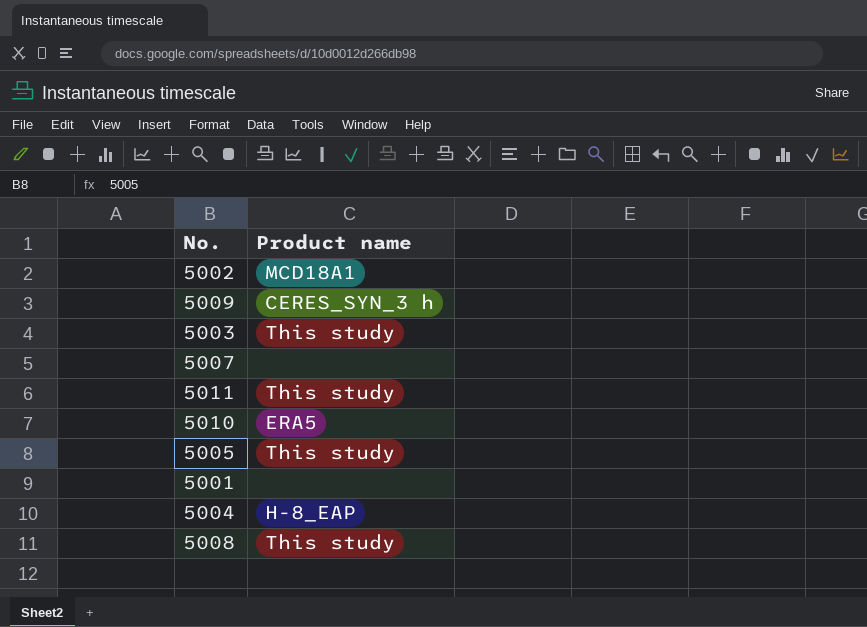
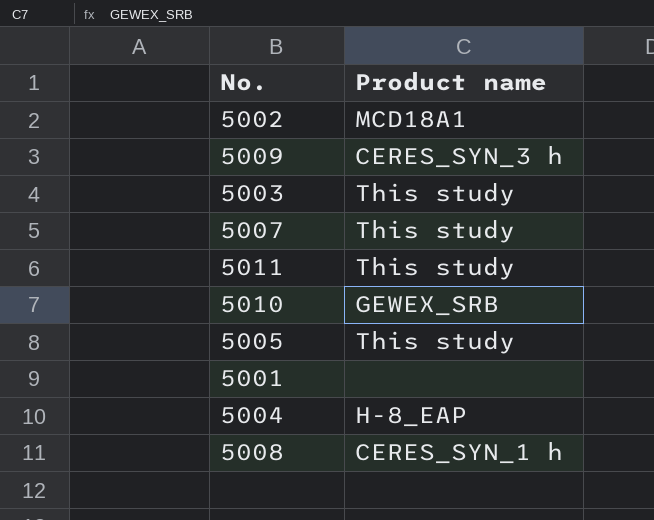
5007 | Product name: none -> This study
5010 | Product name: ERA5 -> GEWEX_SRB
5008 | Product name: This study -> CERES_SYN_1 h

